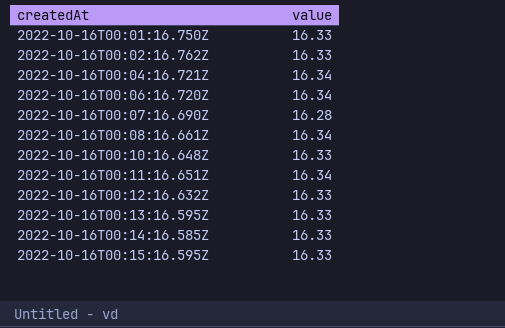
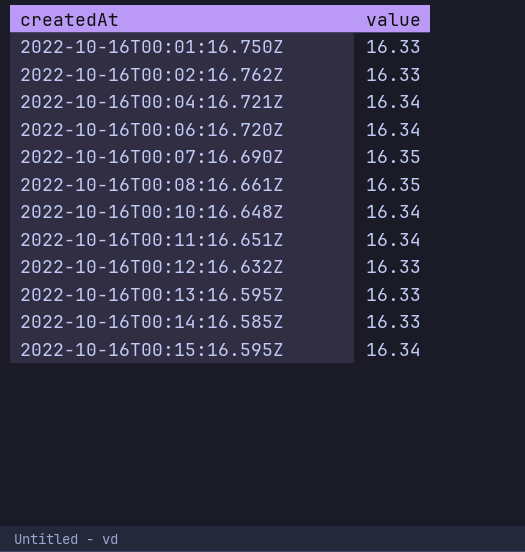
2022-10-16T00:07:16.690Z | value: 16.28 -> 16.35
2022-10-16T00:08:16.661Z | value: 16.34 -> 16.35
2022-10-16T00:10:16.648Z | value: 16.33 -> 16.34
2022-10-16T00:15:16.595Z | value: 16.33 -> 16.34

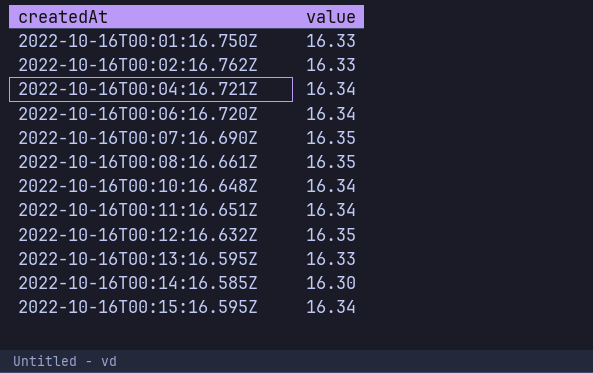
2022-10-16T00:12:16.632Z | value: 16.33 -> 16.35
2022-10-16T00:14:16.585Z | value: 16.33 -> 16.30

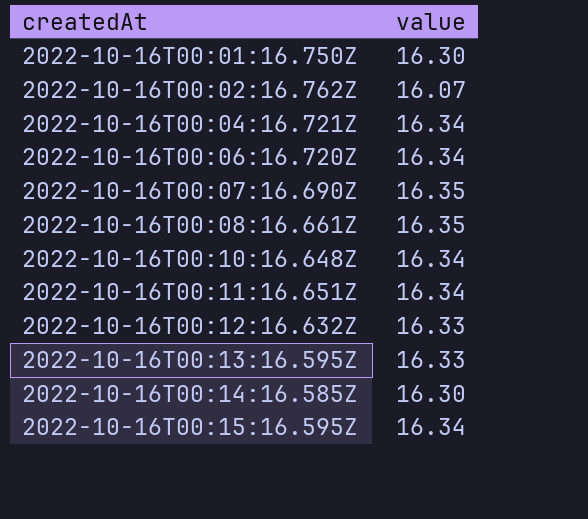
2022-10-16T00:01:16.750Z | value: 16.33 -> 16.30
2022-10-16T00:02:16.762Z | value: 16.33 -> 16.07
2022-10-16T00:12:16.632Z | value: 16.35 -> 16.33

